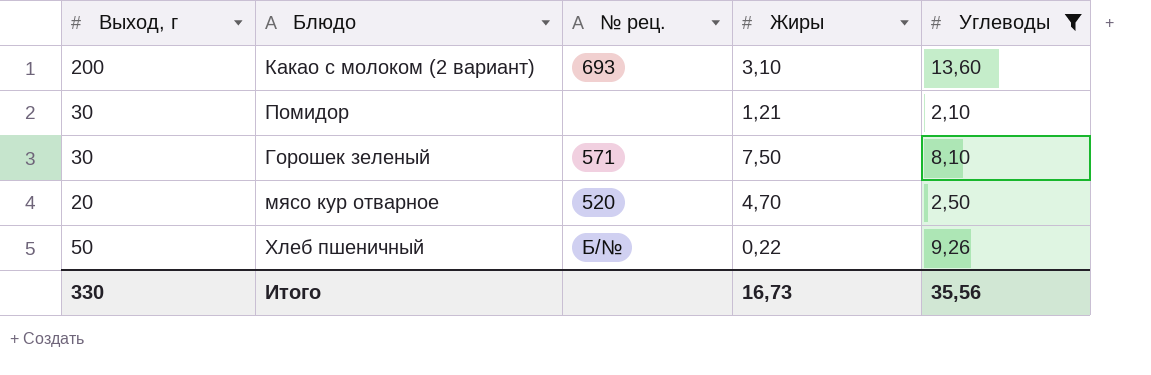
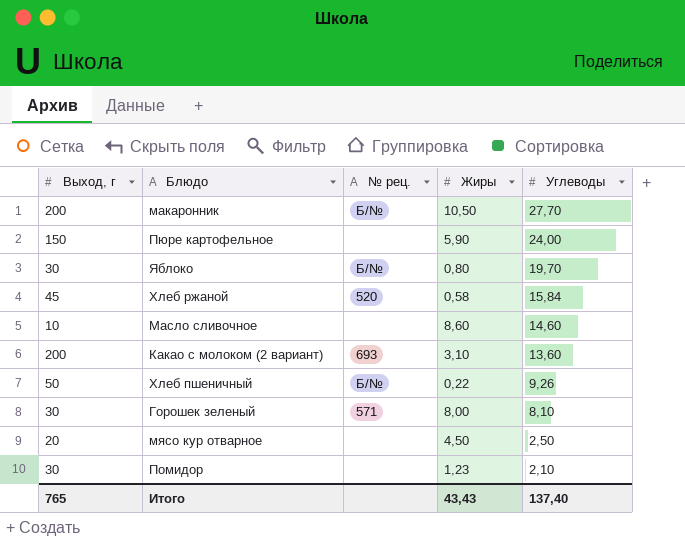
filter: Углеводы <= 13,60 -> none
row order: none -> Углеводы descending
Горошек зеленый | Жиры: 7,50 -> 8,00
мясо кур отварное | № рец.: 520 -> none
мясо кур отварное | Жиры: 4,70 -> 4,50
Помидор | Жиры: 1,21 -> 1,23
Итого | Выход, г: 330 -> 765
Итого | Жиры: 16,73 -> 43,43
Итого | Углеводы: 35,56 -> 137,40

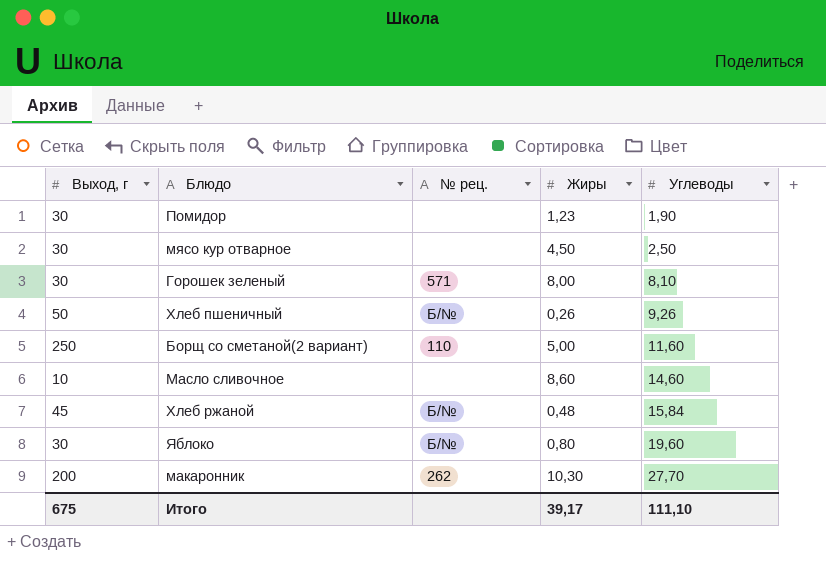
row order: Углеводы descending -> Углеводы ascending
row Пюре картофельное: 150 | none | 5,90 | 24,00 -> none
row Какао с молоком (2 вариант): 200 | 693 | 3,10 | 13,60 -> none
Помидор | Углеводы: 2,10 -> 1,90
мясо кур отварное | Выход, г: 20 -> 30
Хлеб пшеничный | Жиры: 0,22 -> 0,26
row Борщ со сметаной(2 вариант): none -> 250 | 110 | 5,00 | 11,60
Хлеб ржаной | № рец.: 520 -> Б/№
Хлеб ржаной | Жиры: 0,58 -> 0,48
Яблоко | Углеводы: 19,70 -> 19,60
макаронник | № рец.: Б/№ -> 262
макаронник | Жиры: 10,50 -> 10,30
Итого | Выход, г: 765 -> 675
Итого | Жиры: 43,43 -> 39,17
Итого | Углеводы: 137,40 -> 111,10

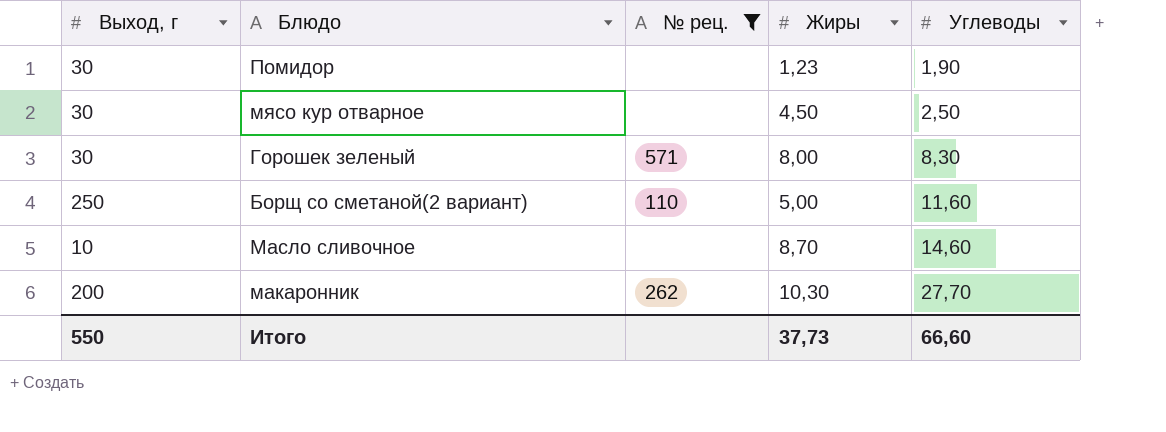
filter: none -> № рец. != Б/№
Горошек зеленый | Углеводы: 8,10 -> 8,30
Масло сливочное | Жиры: 8,60 -> 8,70
Итого | Выход, г: 675 -> 550
Итого | Жиры: 39,17 -> 37,73
Итого | Углеводы: 111,10 -> 66,60

